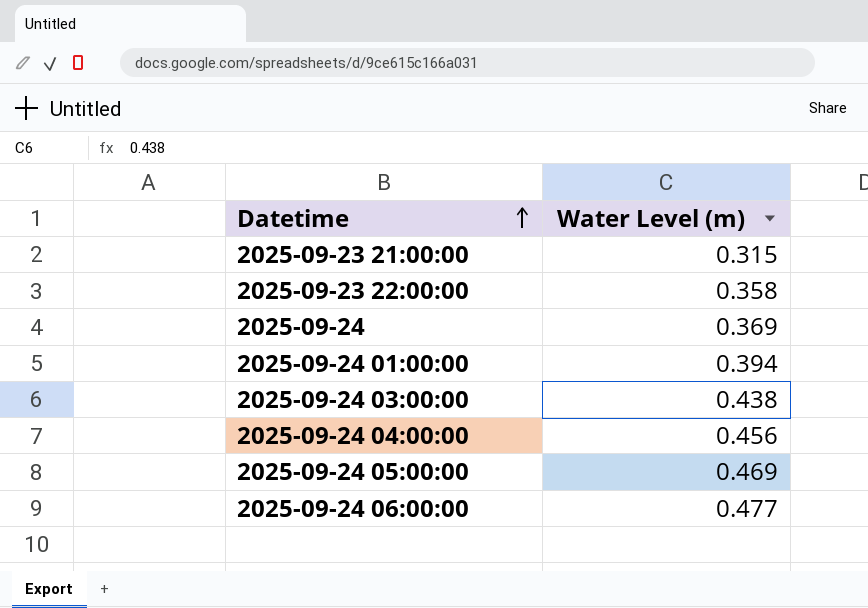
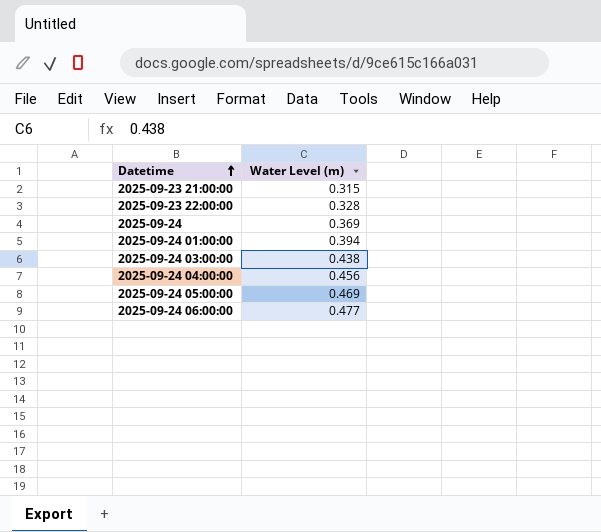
2025-09-23 22:00:00 | Water Level (m): 0.358 -> 0.328

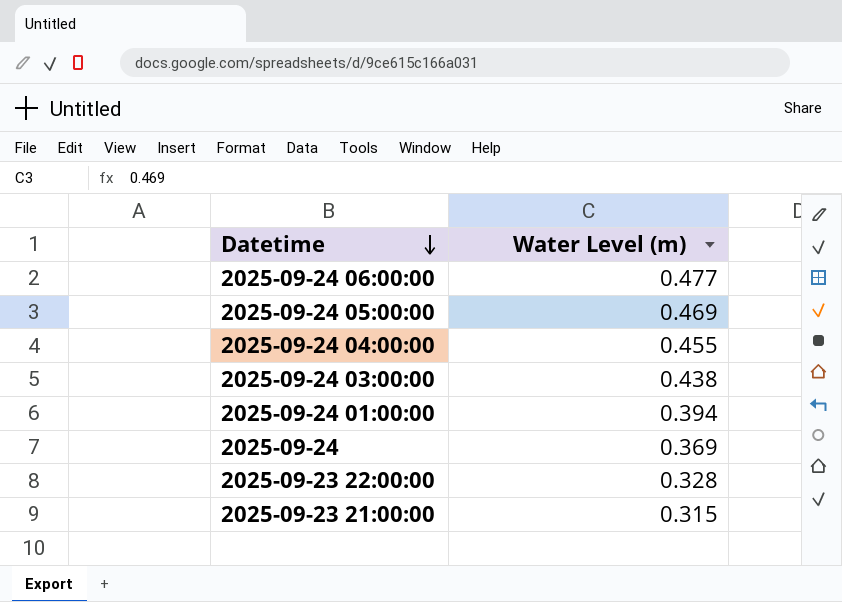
row order: Datetime ascending -> Datetime descending
2025-09-24 04:00:00 | Water Level (m): 0.456 -> 0.455

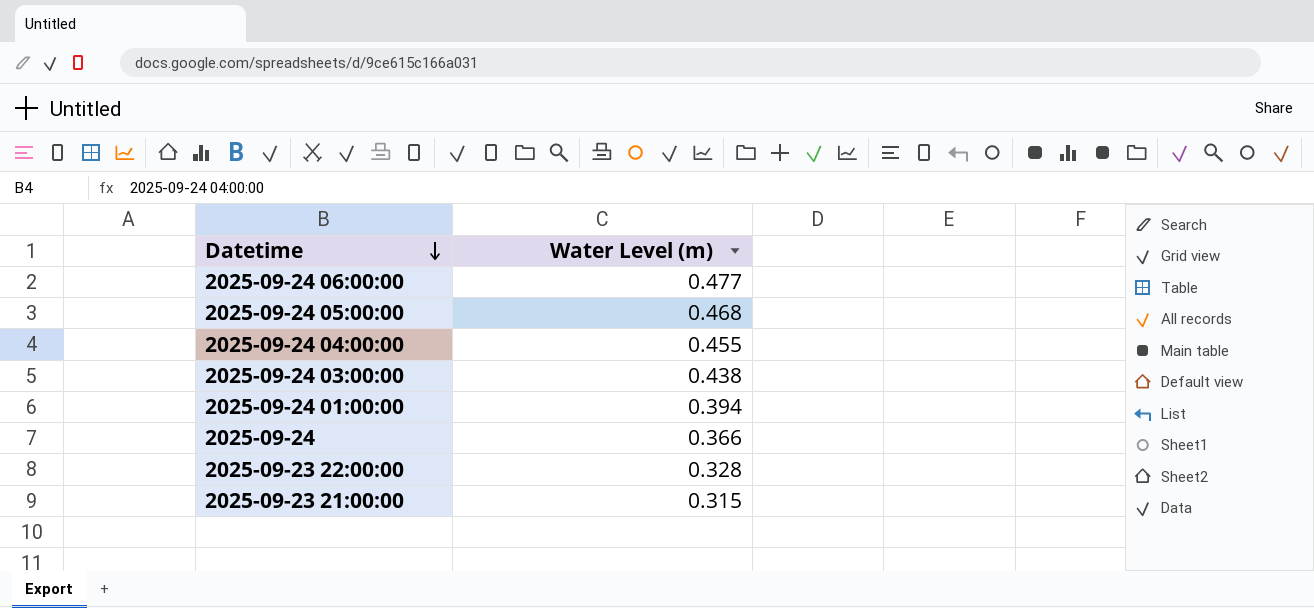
2025-09-24 05:00:00 | Water Level (m): 0.469 -> 0.468
2025-09-24 | Water Level (m): 0.369 -> 0.366

